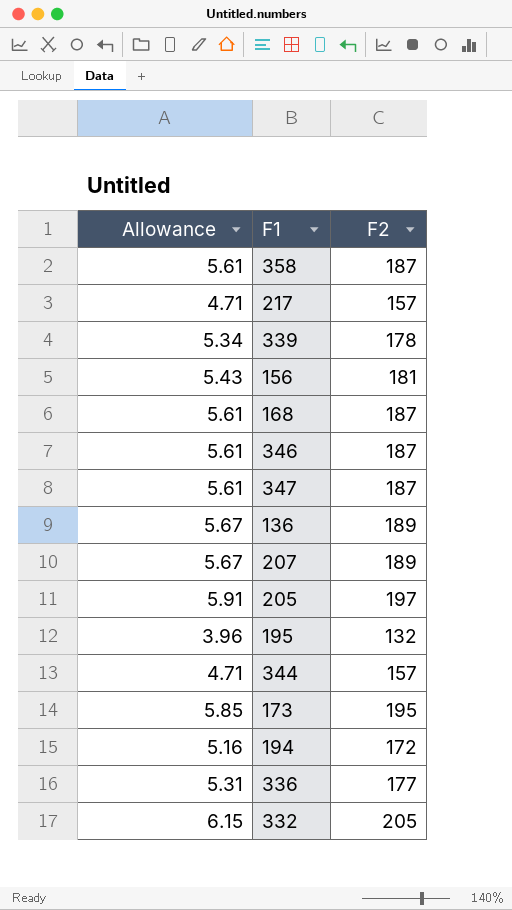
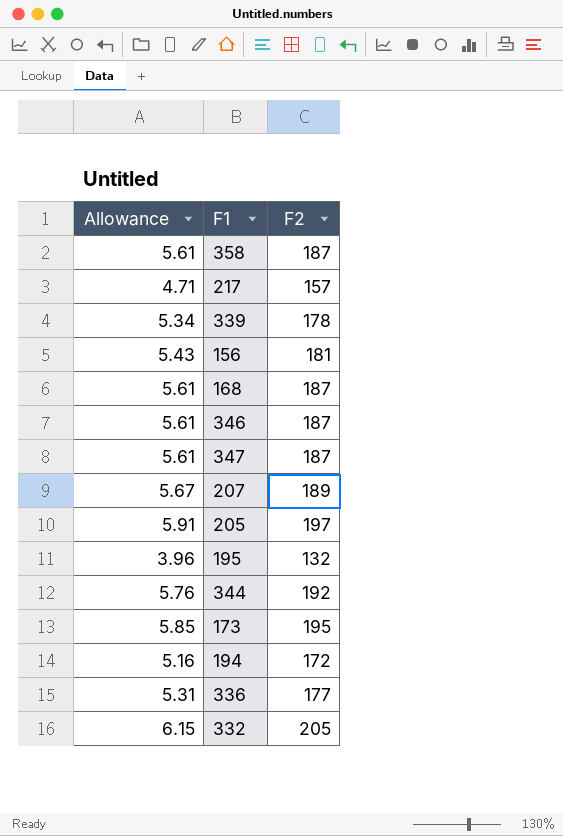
row 136: 5.67 | 189 -> none
344 | Allowance: 4.71 -> 5.76
344 | F2: 157 -> 192

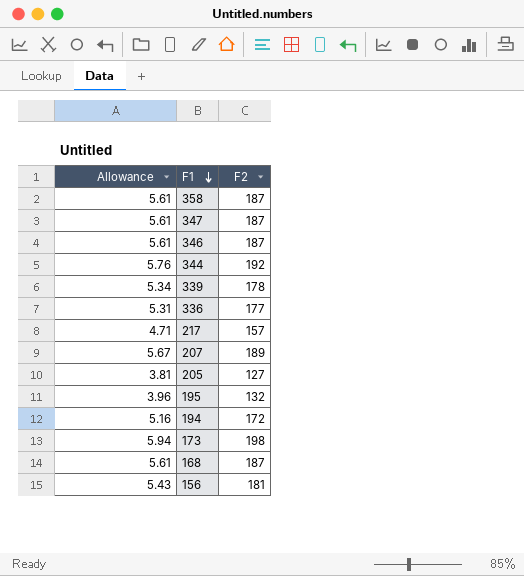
row order: none -> F1 descending
row 332: 6.15 | 205 -> none
205 | Allowance: 5.91 -> 3.81
205 | F2: 197 -> 127
173 | Allowance: 5.85 -> 5.94
173 | F2: 195 -> 198

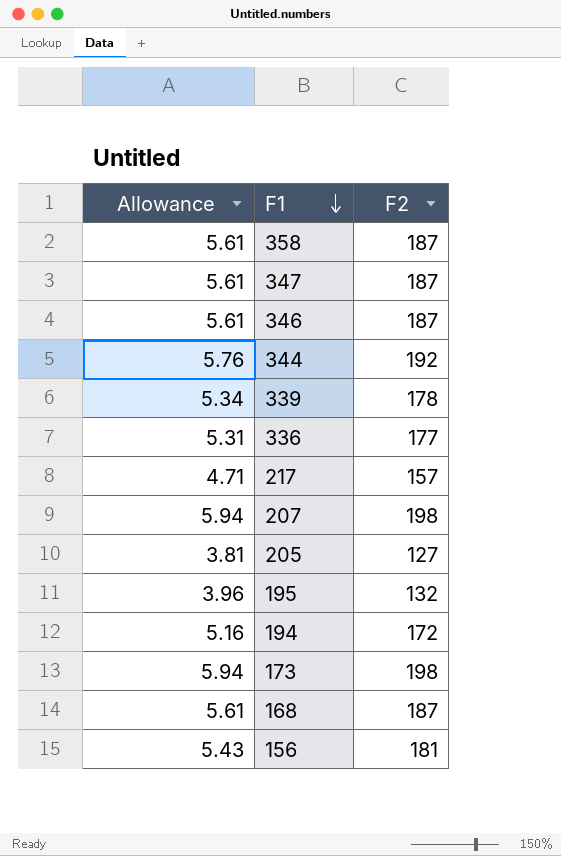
207 | Allowance: 5.67 -> 5.94
207 | F2: 189 -> 198

